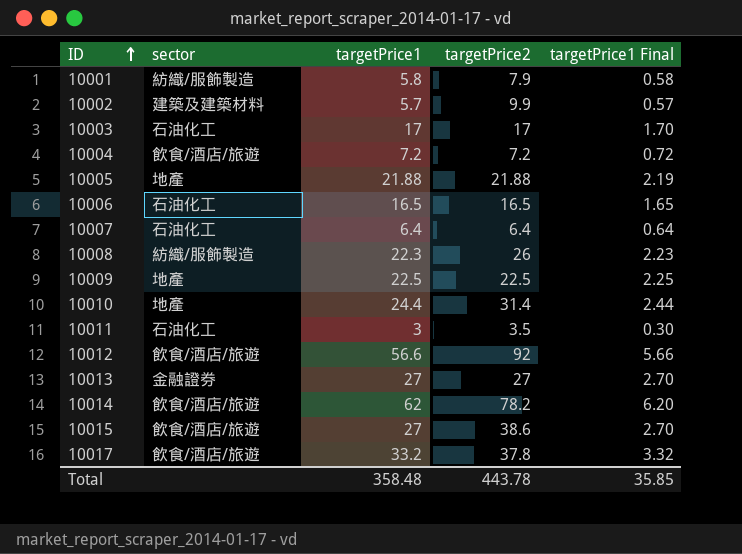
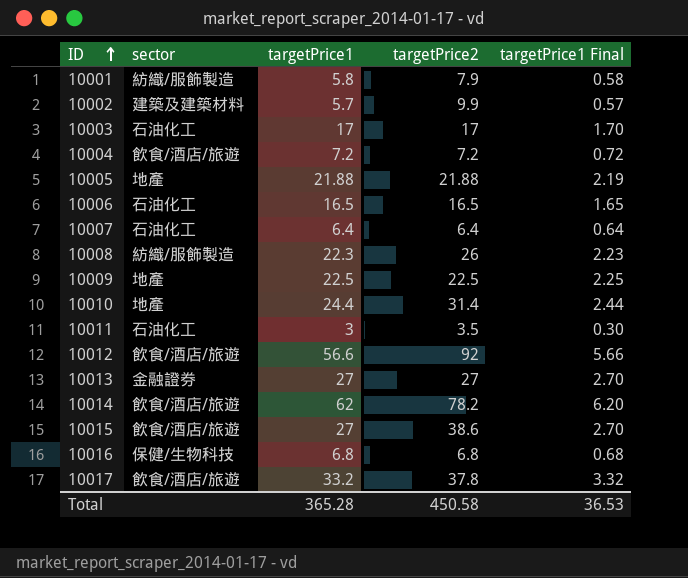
row 10016: none -> 保健/生物科技 | 6.8 | 6.8 | 0.68
Total | targetPrice1: 358.48 -> 365.28
Total | targetPrice2: 443.78 -> 450.58
Total | targetPrice1 Final: 35.85 -> 36.53

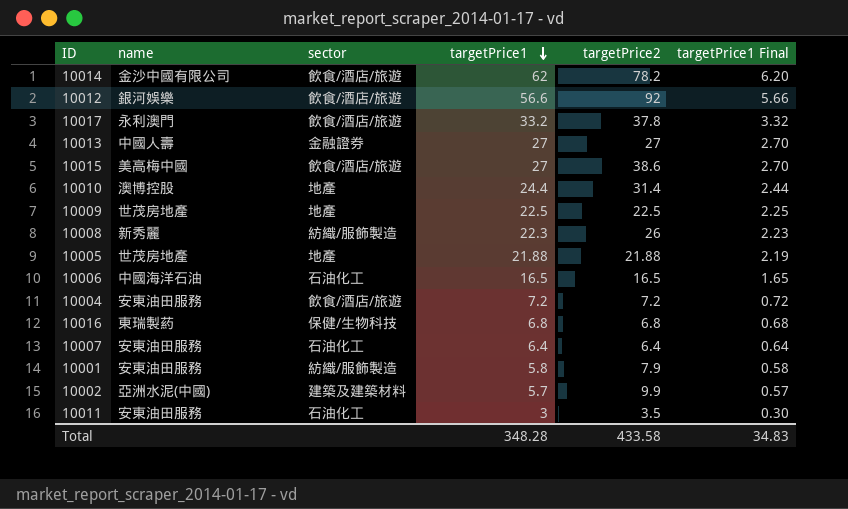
row order: ID ascending -> targetPrice1 descending
column name | position: none -> 2
row 10003: 石油化工 | 17 | 17 | 1.70 -> none
Total | targetPrice1: 365.28 -> 348.28
Total | targetPrice2: 450.58 -> 433.58
Total | targetPrice1 Final: 36.53 -> 34.83

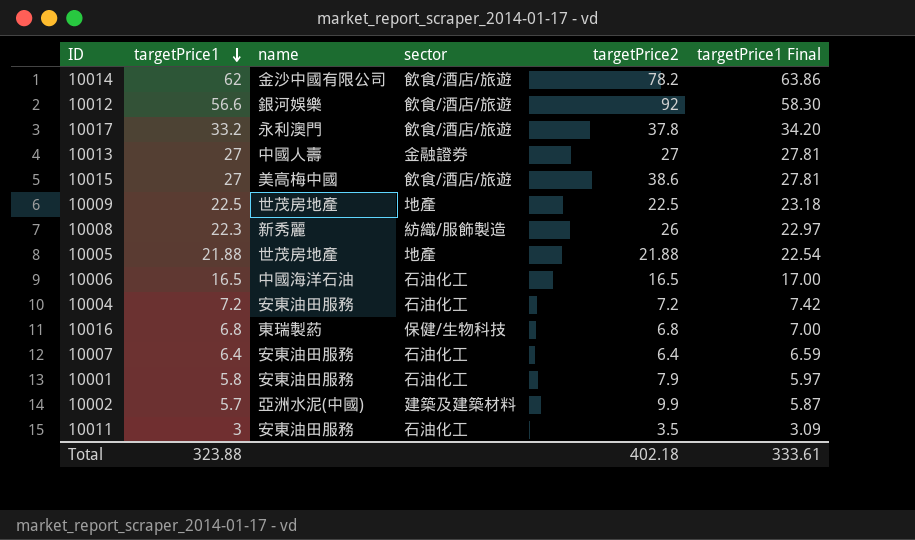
column targetPrice1 | position: 4 -> 2
column targetPrice1 Final | formula: [targetPrice1] * 0.1 -> [targetPrice1] * 1.03
row 10010: 澳博控股 | 地產 | 24.4 | 31.4 | 2.44 -> none
10004 | sector: 飲食/酒店/旅遊 -> 石油化工
10001 | sector: 紡織/服飾製造 -> 石油化工
Total | targetPrice1: 348.28 -> 323.88
Total | targetPrice2: 433.58 -> 402.18
Total | targetPrice1 Final: 34.83 -> 333.61

